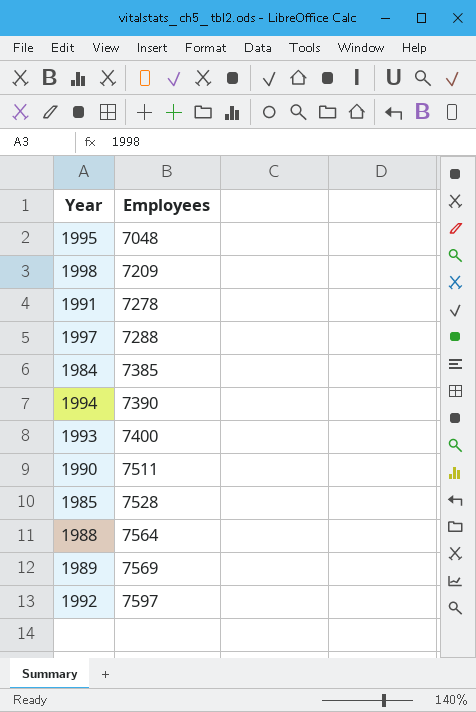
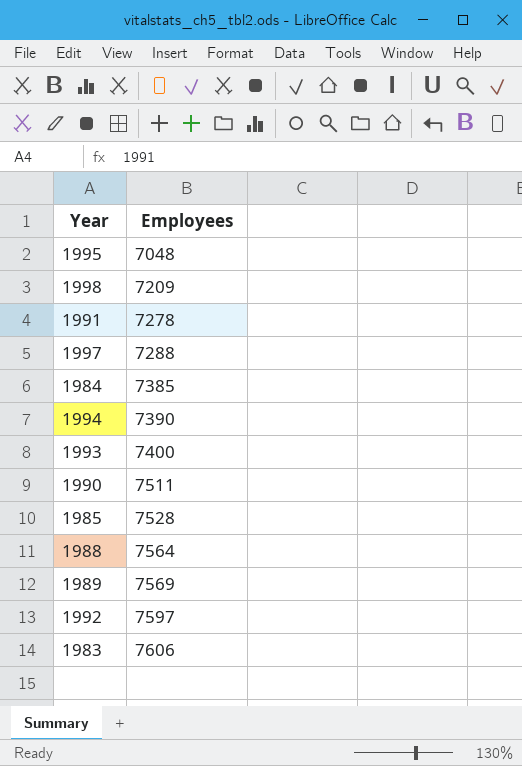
row 1983: none -> 7606

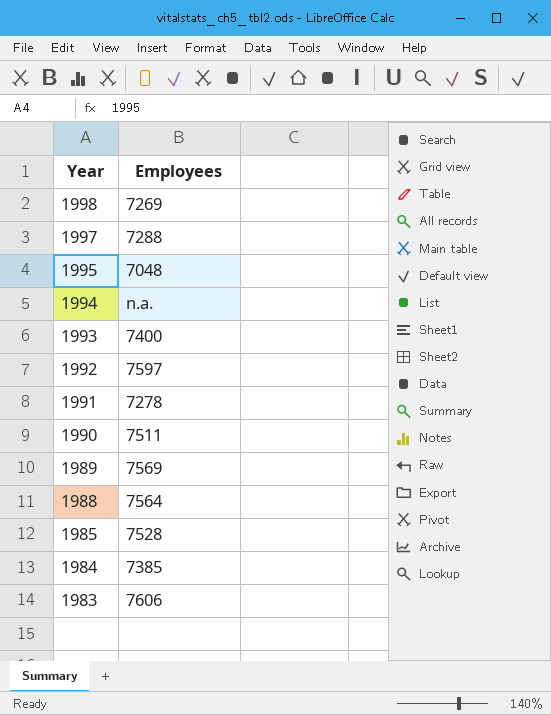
row order: Employees ascending -> Year descending
1998 | Employees: 7209 -> 7269
1994 | Employees: 7390 -> n.a.

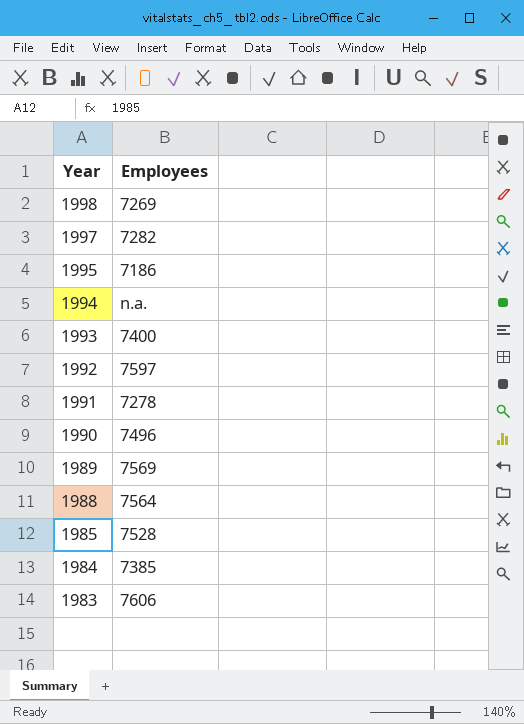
1997 | Employees: 7288 -> 7282
1995 | Employees: 7048 -> 7186
1990 | Employees: 7511 -> 7496

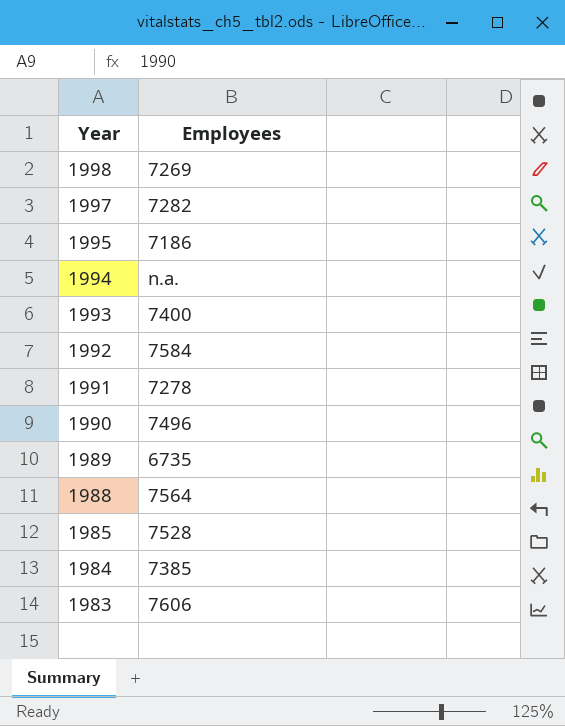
1992 | Employees: 7597 -> 7584
1989 | Employees: 7569 -> 6735

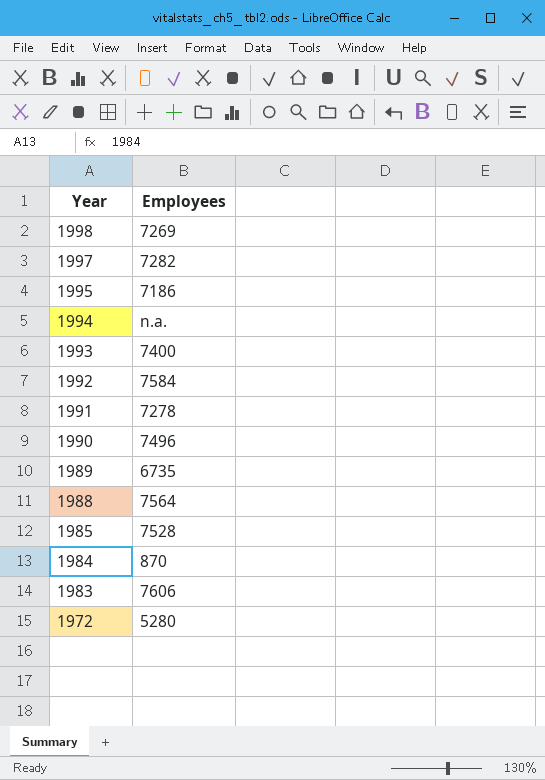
1984 | Employees: 7385 -> 870
row 1972: none -> 5280

